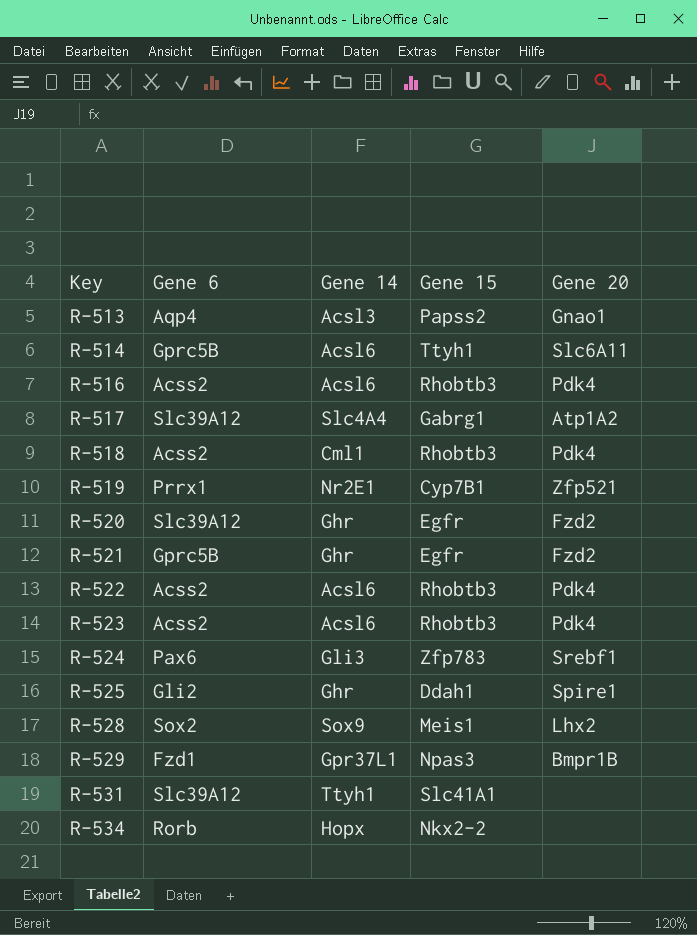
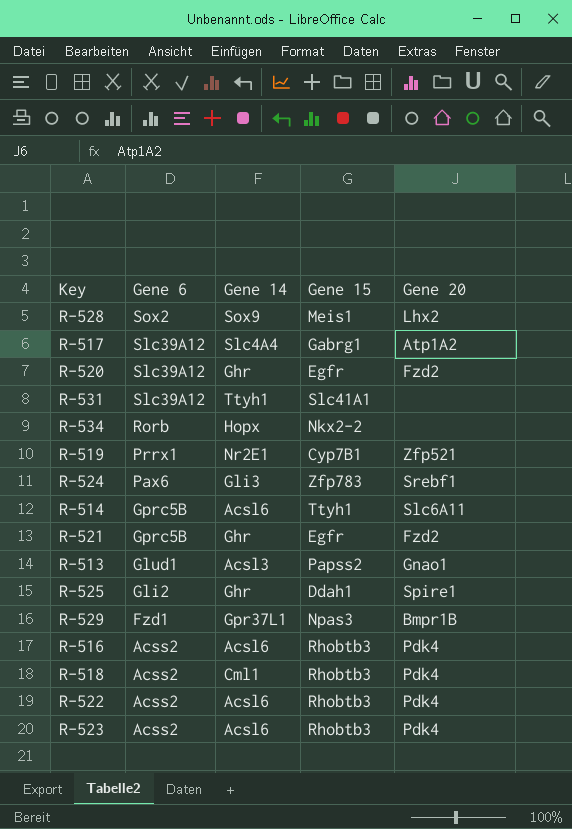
row order: Key ascending -> Gene 6 descending
R-513 | Gene 6: Aqp4 -> Glud1

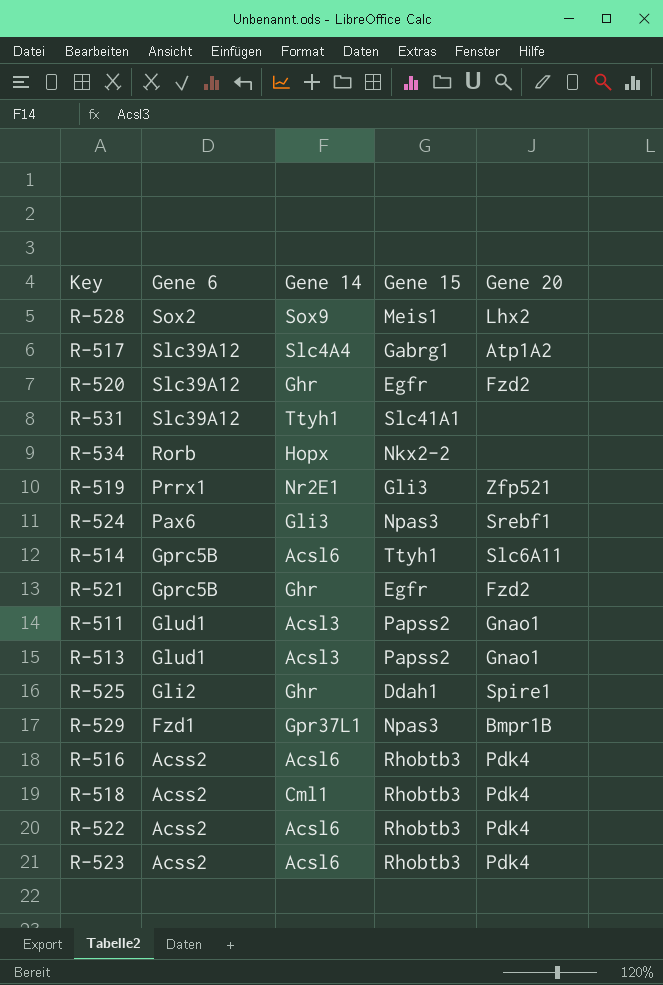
R-519 | Gene 15: Cyp7B1 -> Gli3
R-524 | Gene 15: Zfp783 -> Npas3
row R-511: none -> Glud1 | Acsl3 | Papss2 | Gnao1

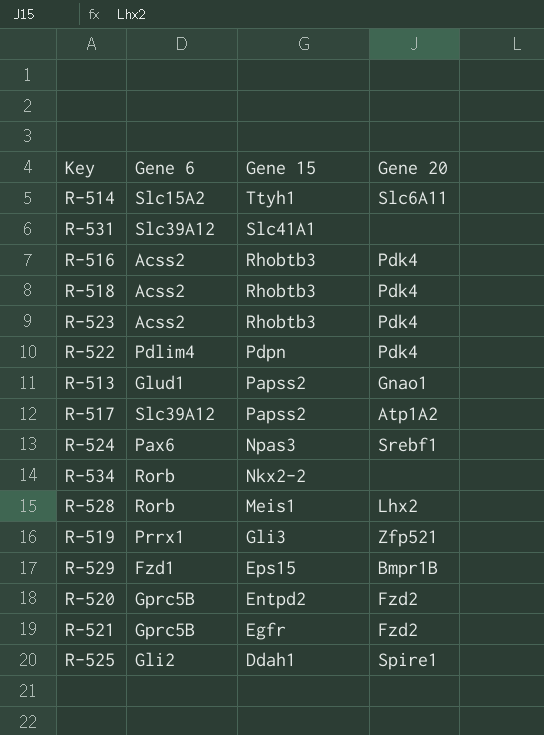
row order: Gene 6 descending -> Gene 15 descending
column Gene 14 | position: 3 -> none
row R-511: Glud1 | Acsl3 | Papss2 | Gnao1 -> none
R-514 | Gene 6: Gprc5B -> Slc15A2
R-522 | Gene 6: Acss2 -> Pdlim4
R-522 | Gene 15: Rhobtb3 -> Pdpn
R-517 | Gene 15: Gabrg1 -> Papss2
R-528 | Gene 6: Sox2 -> Rorb
R-529 | Gene 15: Npas3 -> Eps15
R-520 | Gene 6: Slc39A12 -> Gprc5B
R-520 | Gene 15: Egfr -> Entpd2

